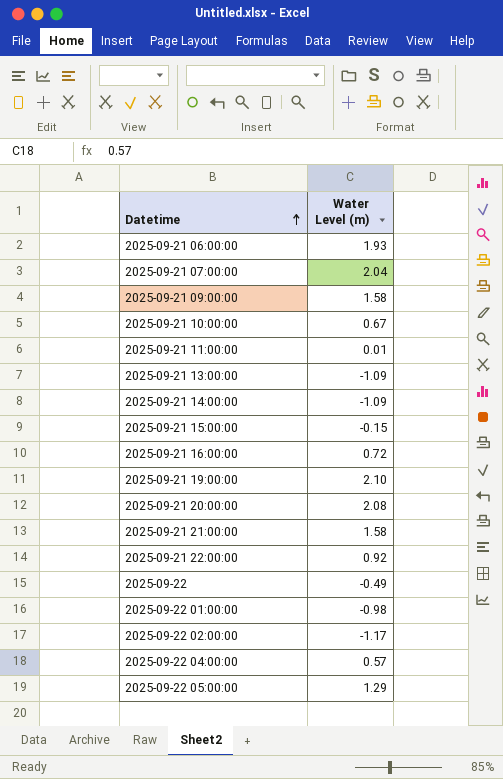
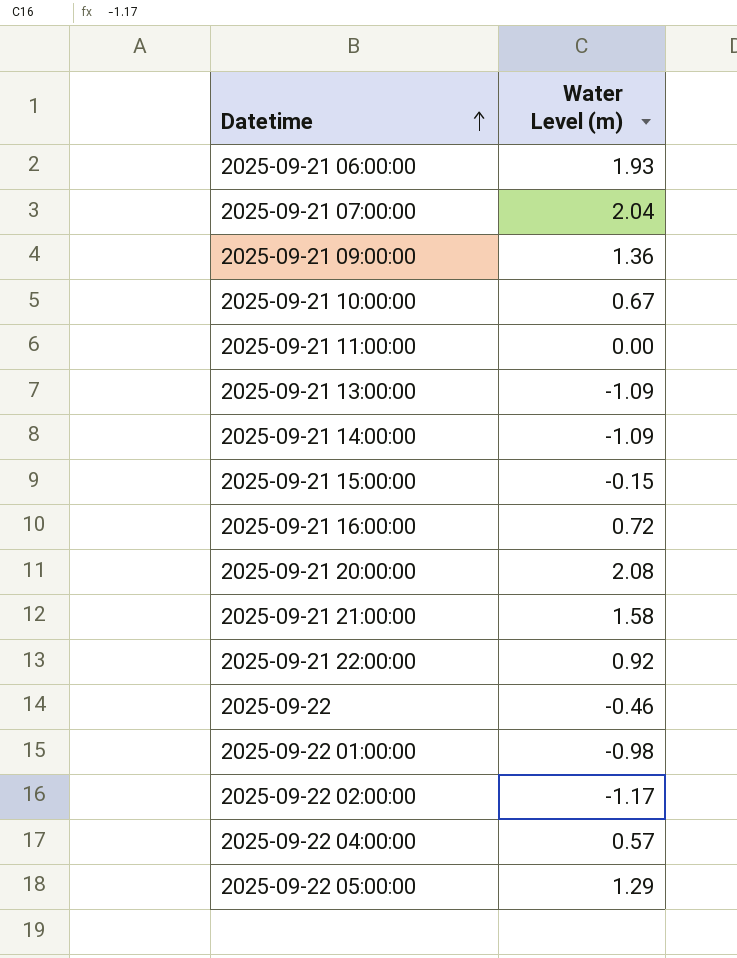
row 2025-09-21 19:00:00: 2.10 -> none
2025-09-21 09:00:00 | Water Level (m): 1.58 -> 1.36
2025-09-21 11:00:00 | Water Level (m): 0.01 -> 0.00
2025-09-22 | Water Level (m): -0.49 -> -0.46

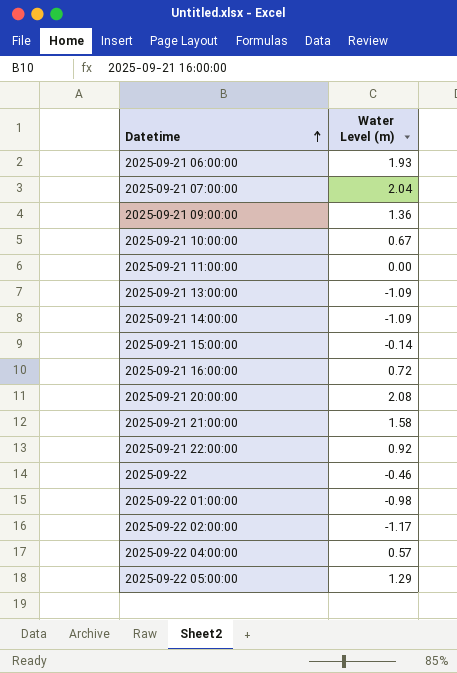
2025-09-21 15:00:00 | Water Level (m): -0.15 -> -0.14

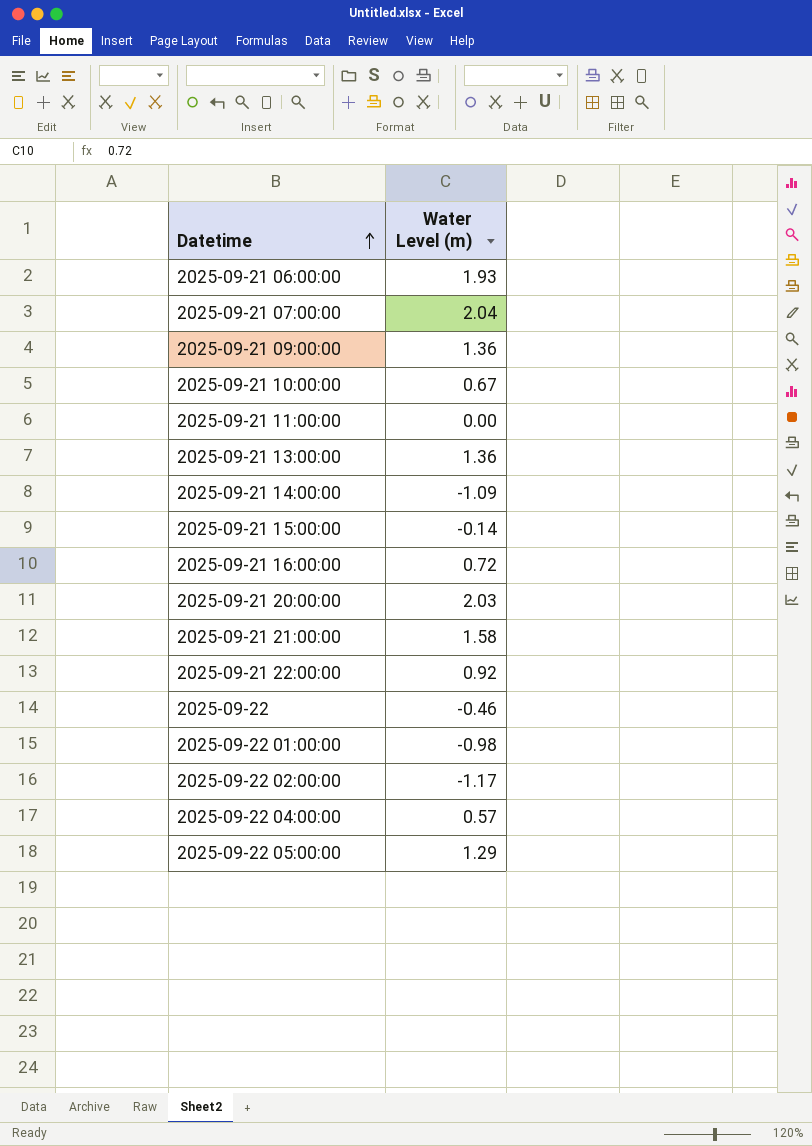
2025-09-21 13:00:00 | Water Level (m): -1.09 -> 1.36
2025-09-21 20:00:00 | Water Level (m): 2.08 -> 2.03

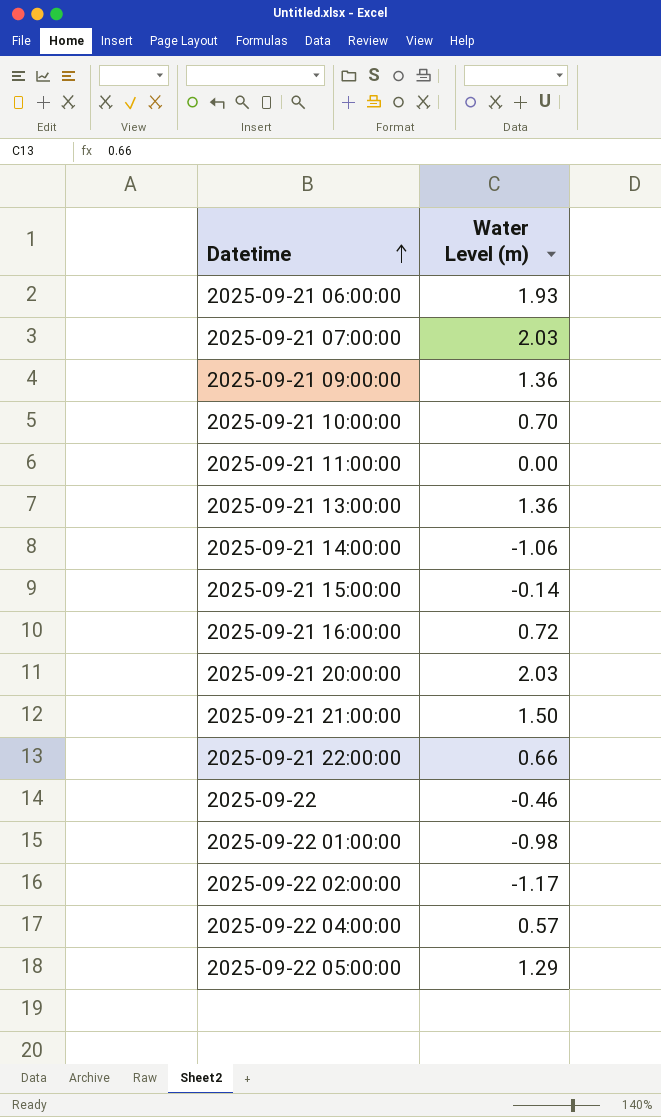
2025-09-21 07:00:00 | Water Level (m): 2.04 -> 2.03
2025-09-21 10:00:00 | Water Level (m): 0.67 -> 0.70
2025-09-21 14:00:00 | Water Level (m): -1.09 -> -1.06
2025-09-21 21:00:00 | Water Level (m): 1.58 -> 1.50
2025-09-21 22:00:00 | Water Level (m): 0.92 -> 0.66

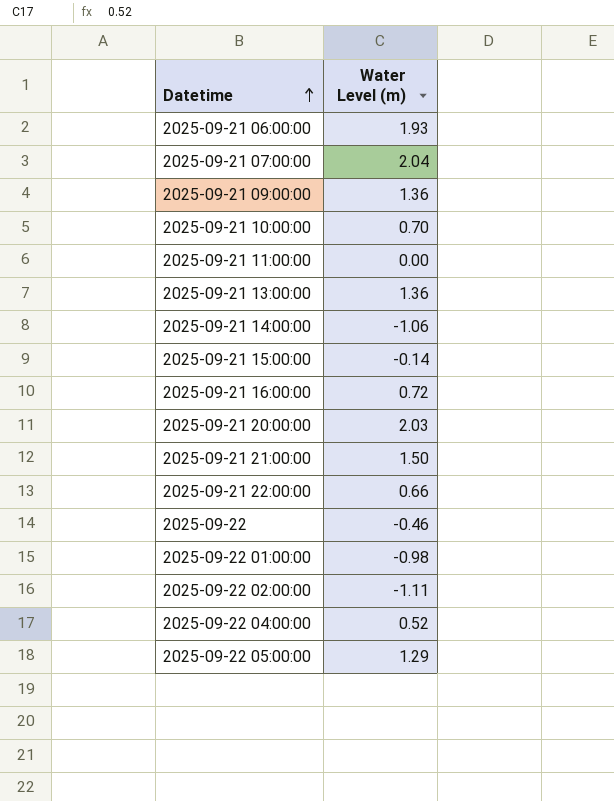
2025-09-21 07:00:00 | Water Level (m): 2.03 -> 2.04
2025-09-22 02:00:00 | Water Level (m): -1.17 -> -1.11
2025-09-22 04:00:00 | Water Level (m): 0.57 -> 0.52

